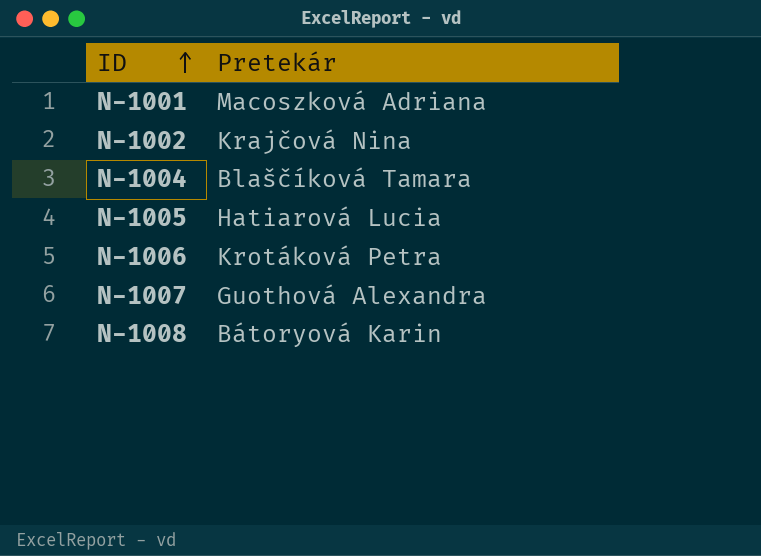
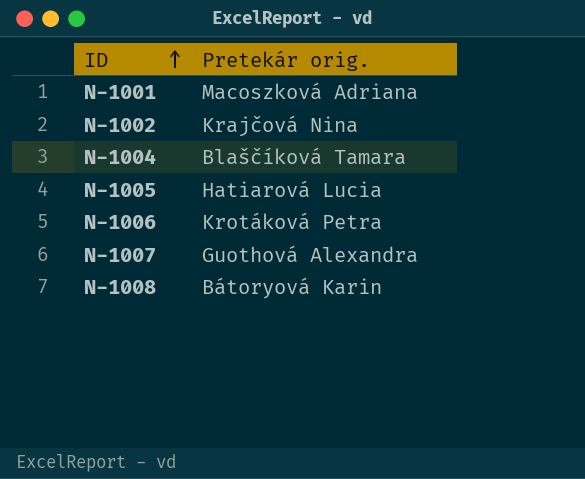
column name: Pretekár -> Pretekár orig.

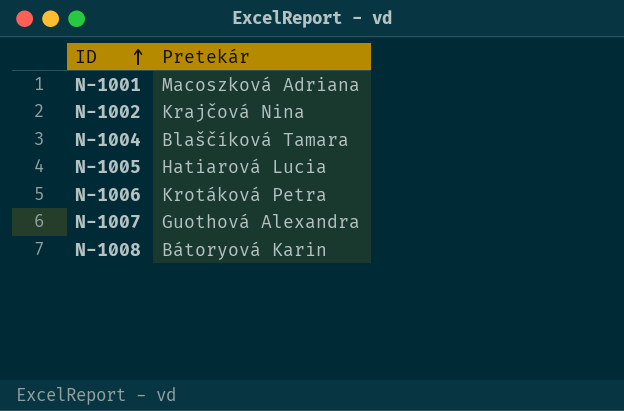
column name: Pretekár orig. -> Pretekár

